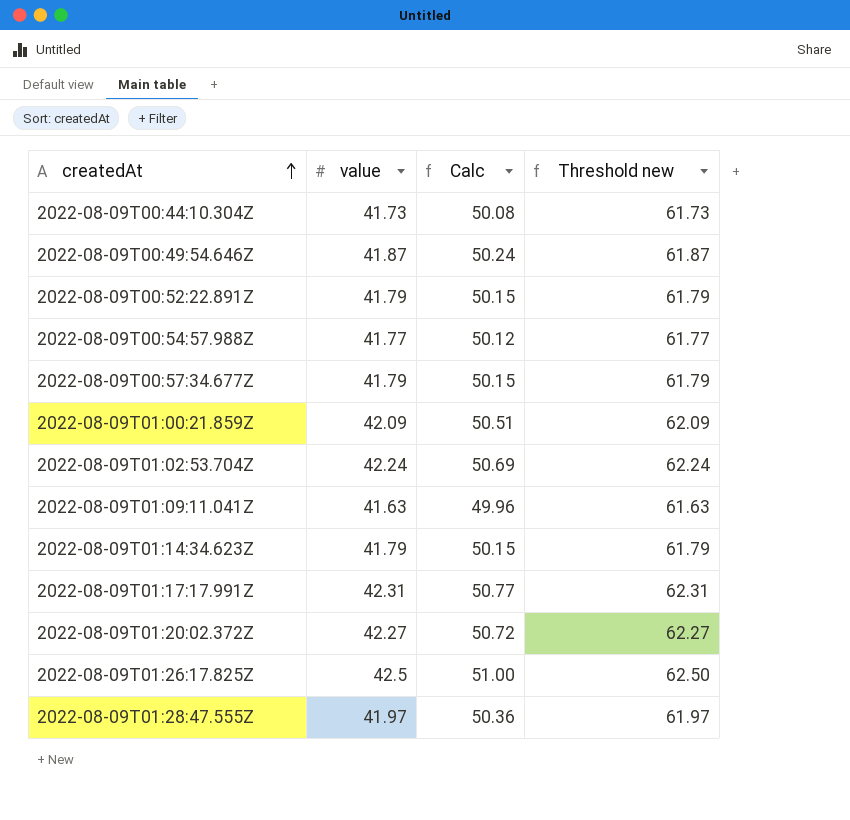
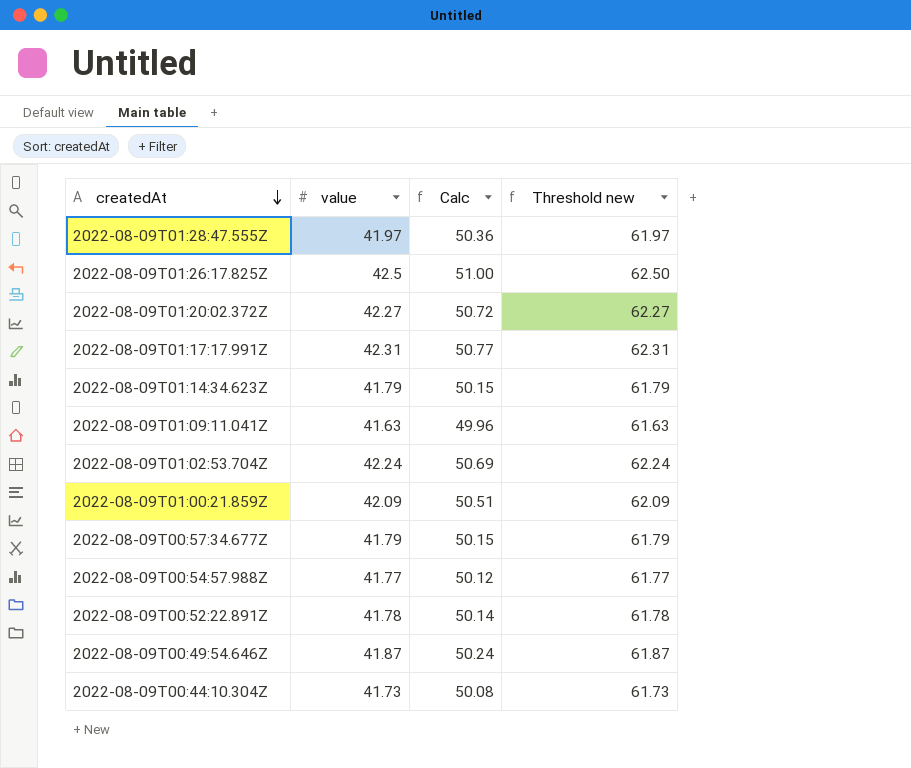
row order: createdAt ascending -> createdAt descending
2022-08-09T00:52:22.891Z | value: 41.79 -> 41.78
2022-08-09T00:52:22.891Z | Calc: 50.15 -> 50.14
2022-08-09T00:52:22.891Z | Threshold new: 61.79 -> 61.78

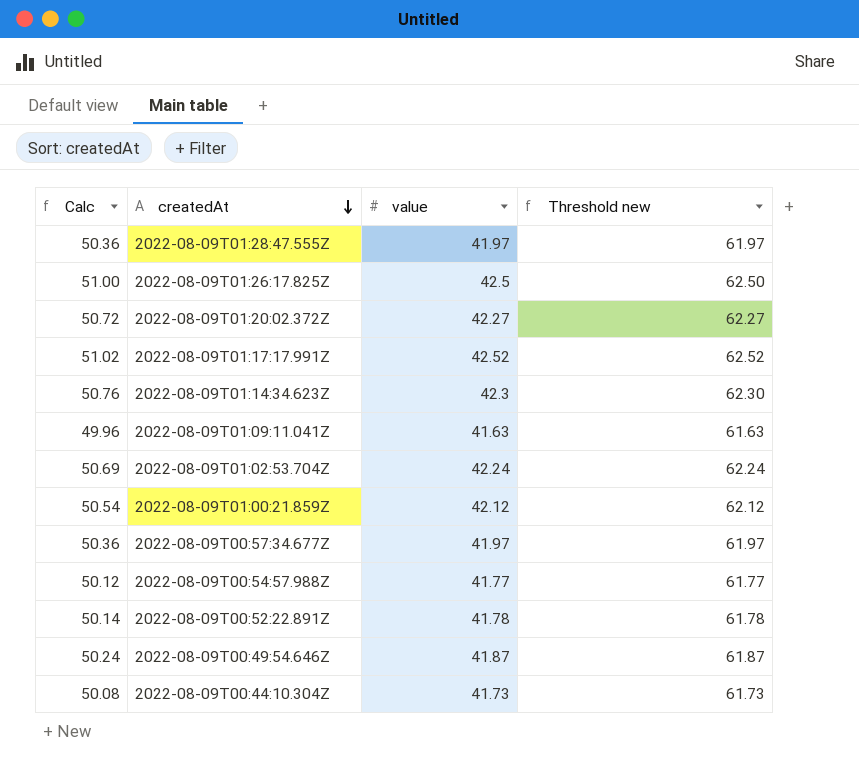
column Calc | position: 3 -> 1
2022-08-09T01:17:17.991Z | Calc: 50.77 -> 51.02
2022-08-09T01:17:17.991Z | value: 42.31 -> 42.52
2022-08-09T01:17:17.991Z | Threshold new: 62.31 -> 62.52
2022-08-09T01:14:34.623Z | Calc: 50.15 -> 50.76
2022-08-09T01:14:34.623Z | value: 41.79 -> 42.3
2022-08-09T01:14:34.623Z | Threshold new: 61.79 -> 62.30
2022-08-09T01:00:21.859Z | Calc: 50.51 -> 50.54
2022-08-09T01:00:21.859Z | value: 42.09 -> 42.12
2022-08-09T01:00:21.859Z | Threshold new: 62.09 -> 62.12
2022-08-09T00:57:34.677Z | Calc: 50.15 -> 50.36
2022-08-09T00:57:34.677Z | value: 41.79 -> 41.97
2022-08-09T00:57:34.677Z | Threshold new: 61.79 -> 61.97

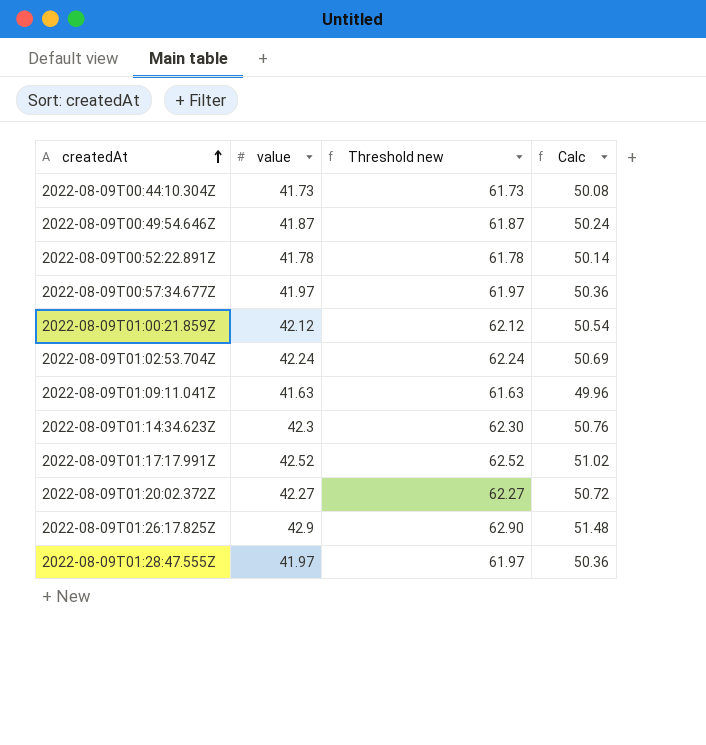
row order: createdAt descending -> createdAt ascending
column Calc | position: 1 -> 4
row 2022-08-09T00:54:57.988Z: 50.12 | 41.77 | 61.77 -> none
2022-08-09T01:26:17.825Z | value: 42.5 -> 42.9
2022-08-09T01:26:17.825Z | Threshold new: 62.50 -> 62.90
2022-08-09T01:26:17.825Z | Calc: 51.00 -> 51.48

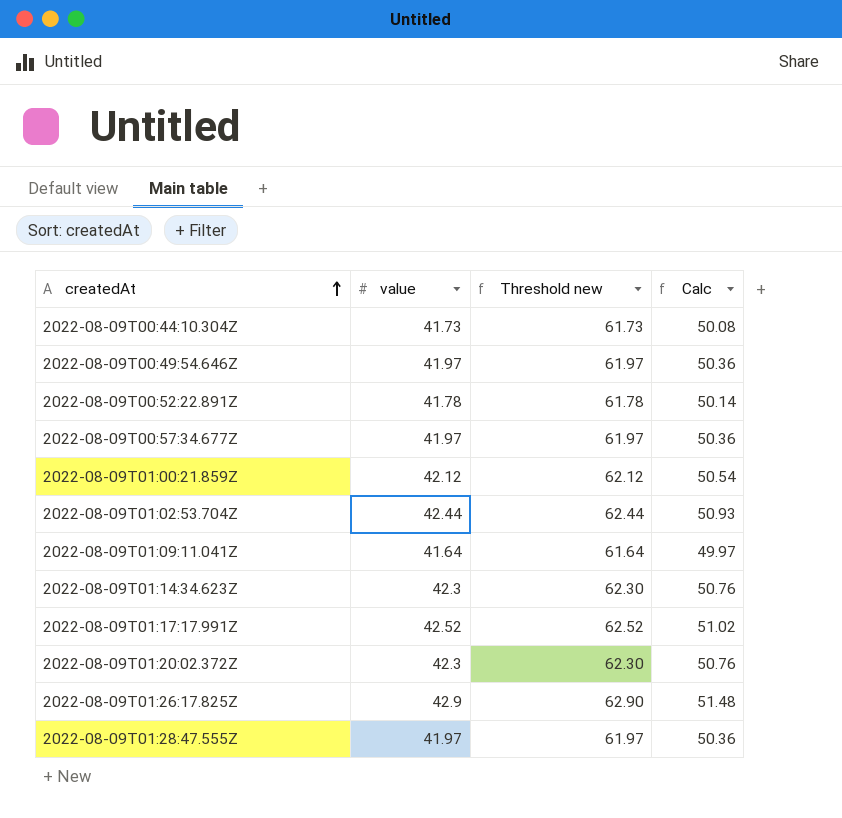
2022-08-09T00:49:54.646Z | value: 41.87 -> 41.97
2022-08-09T00:49:54.646Z | Threshold new: 61.87 -> 61.97
2022-08-09T00:49:54.646Z | Calc: 50.24 -> 50.36
2022-08-09T01:02:53.704Z | value: 42.24 -> 42.44
2022-08-09T01:02:53.704Z | Threshold new: 62.24 -> 62.44
2022-08-09T01:02:53.704Z | Calc: 50.69 -> 50.93
2022-08-09T01:09:11.041Z | value: 41.63 -> 41.64
2022-08-09T01:09:11.041Z | Threshold new: 61.63 -> 61.64
2022-08-09T01:09:11.041Z | Calc: 49.96 -> 49.97
2022-08-09T01:20:02.372Z | value: 42.27 -> 42.3
2022-08-09T01:20:02.372Z | Threshold new: 62.27 -> 62.30
2022-08-09T01:20:02.372Z | Calc: 50.72 -> 50.76

